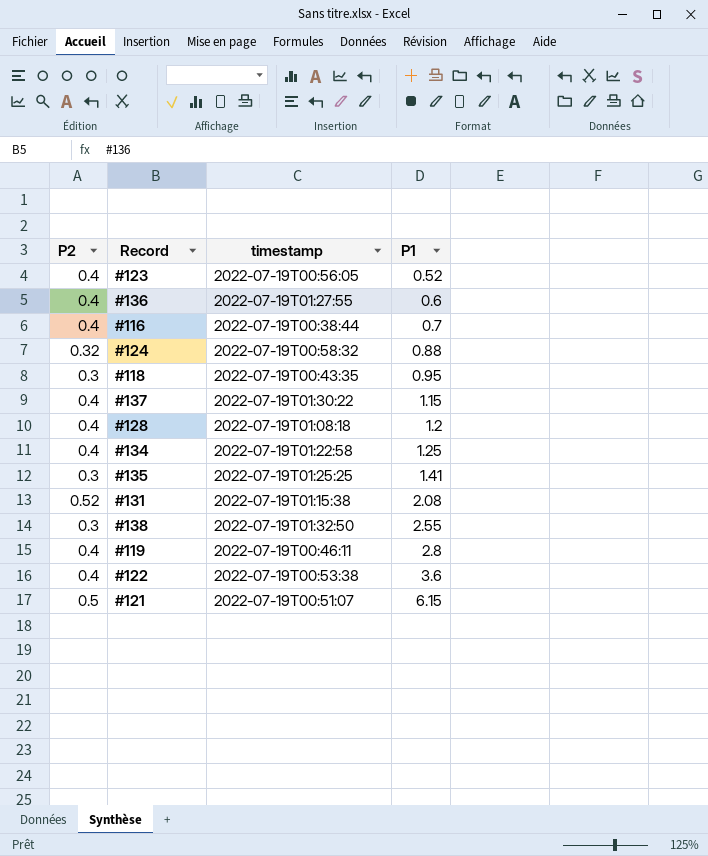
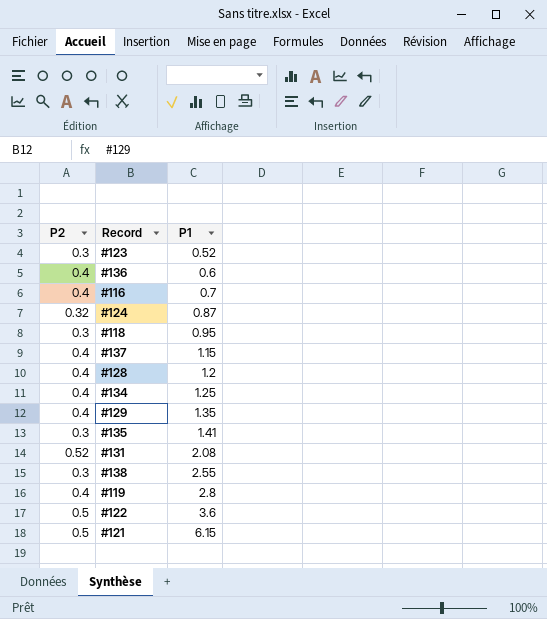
column timestamp | position: 3 -> none
#123 | P2: 0.4 -> 0.3
#124 | P1: 0.88 -> 0.87
row #129: none -> 0.4 | 1.35
#122 | P2: 0.4 -> 0.5

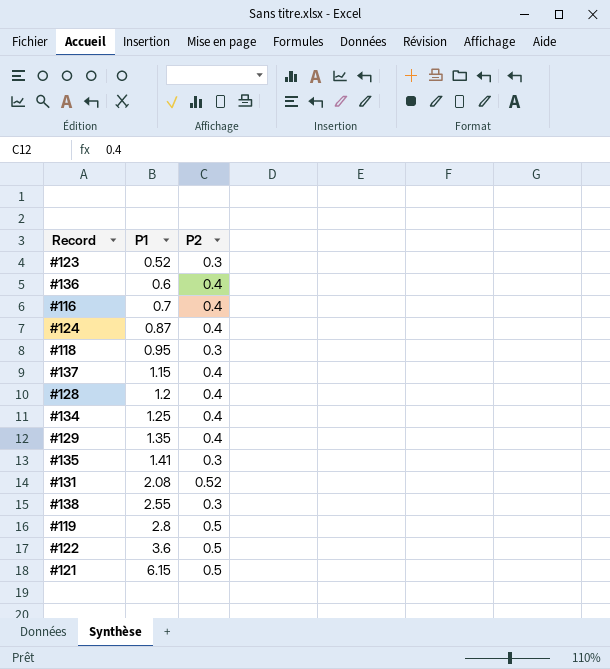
column P2 | position: 1 -> 3
#124 | P2: 0.32 -> 0.4
#119 | P2: 0.4 -> 0.5

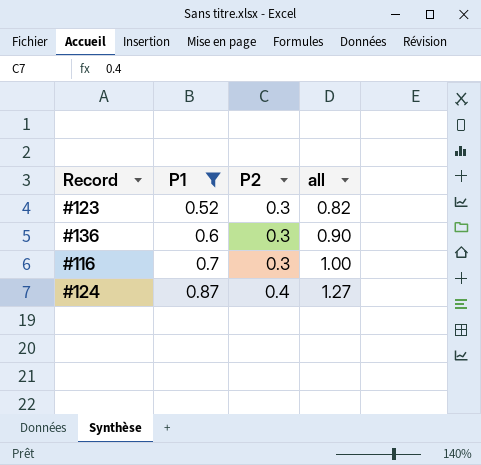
filter: none -> P1 <= 0.87
column all | formula: none -> [P1] + [P2]
#136 | P2: 0.4 -> 0.3
#116 | P2: 0.4 -> 0.3

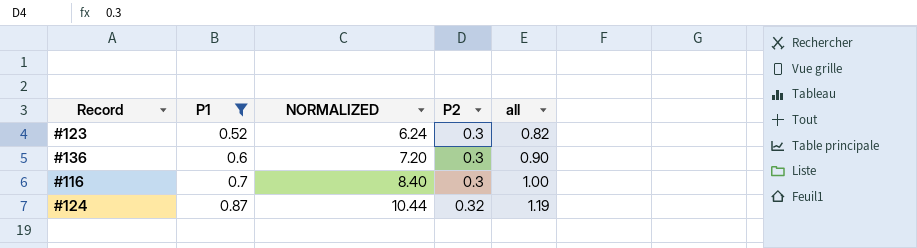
column NORMALIZED | formula: none -> [P1] * 12
#124 | P2: 0.4 -> 0.32
#124 | all: 1.27 -> 1.19

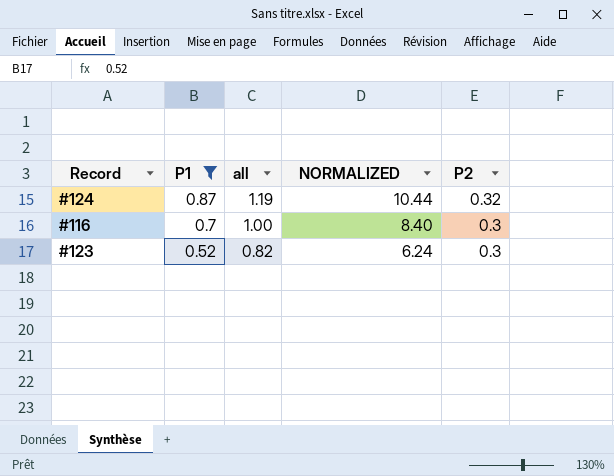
row order: P1 ascending -> P1 descending
column all | position: 5 -> 3
row #136: 0.6 | 7.20 | 0.3 | 0.90 -> none

